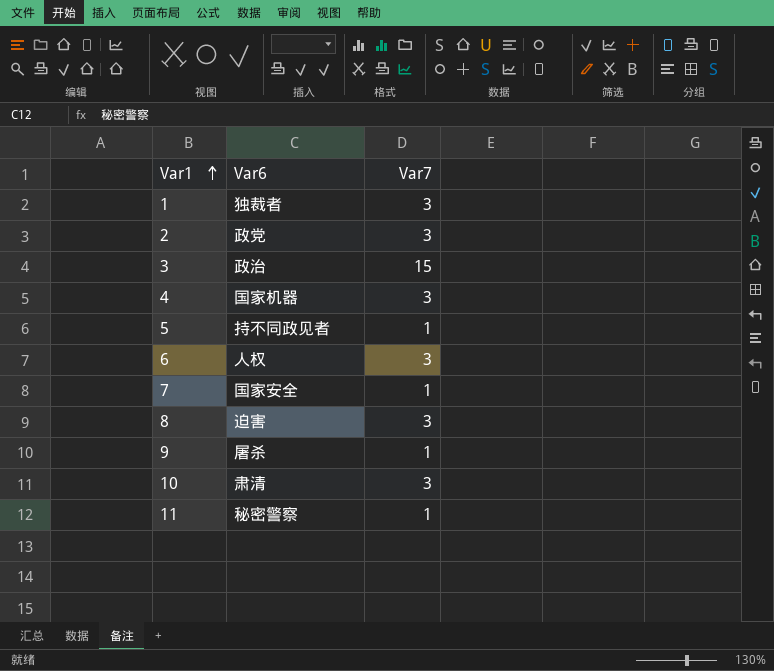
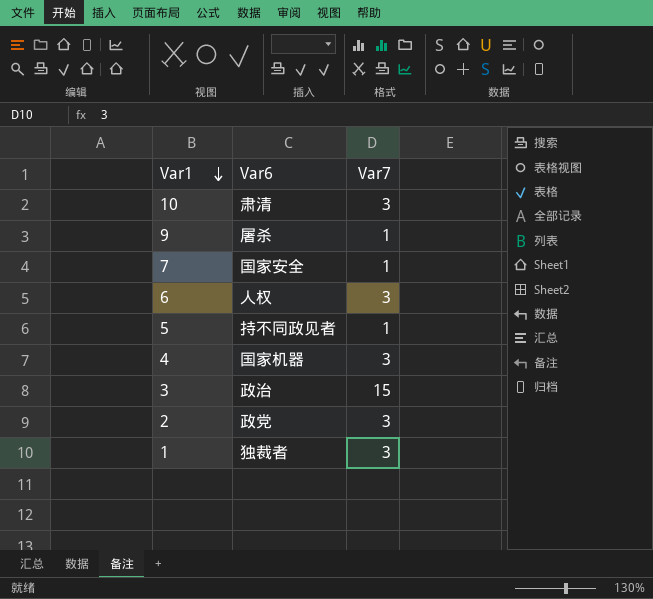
row order: Var1 ascending -> Var1 descending
row 8: 迫害 | 3 -> none
row 11: 秘密警察 | 1 -> none

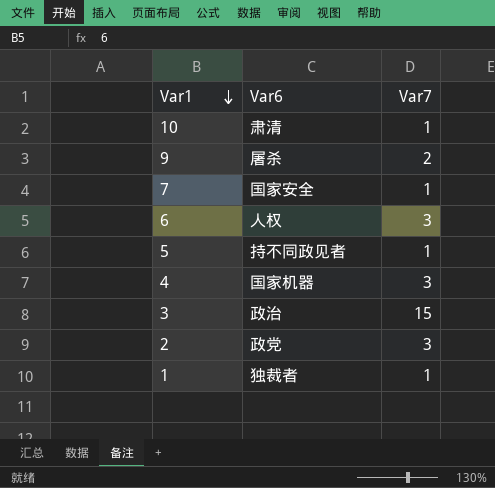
10 | Var7: 3 -> 1
9 | Var7: 1 -> 2
1 | Var7: 3 -> 1

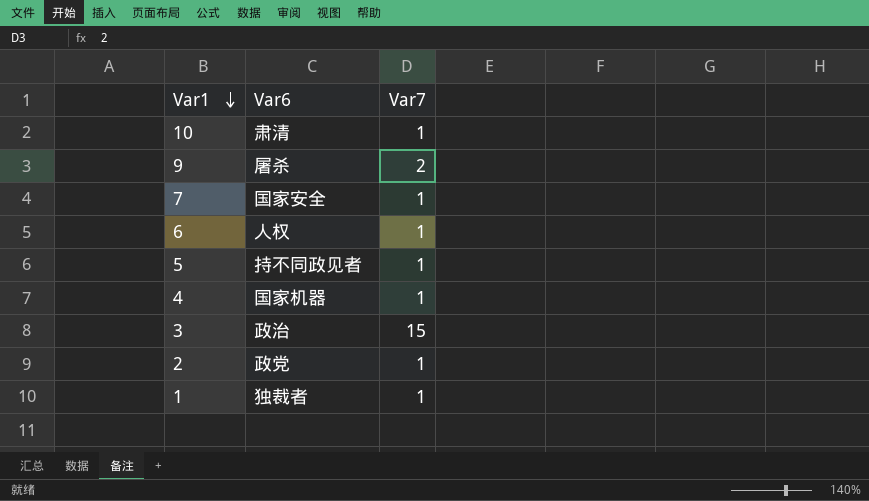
6 | Var7: 3 -> 1
4 | Var7: 3 -> 1
2 | Var7: 3 -> 1

